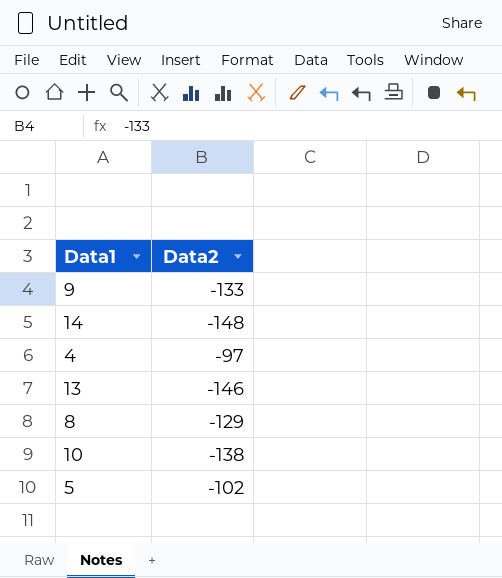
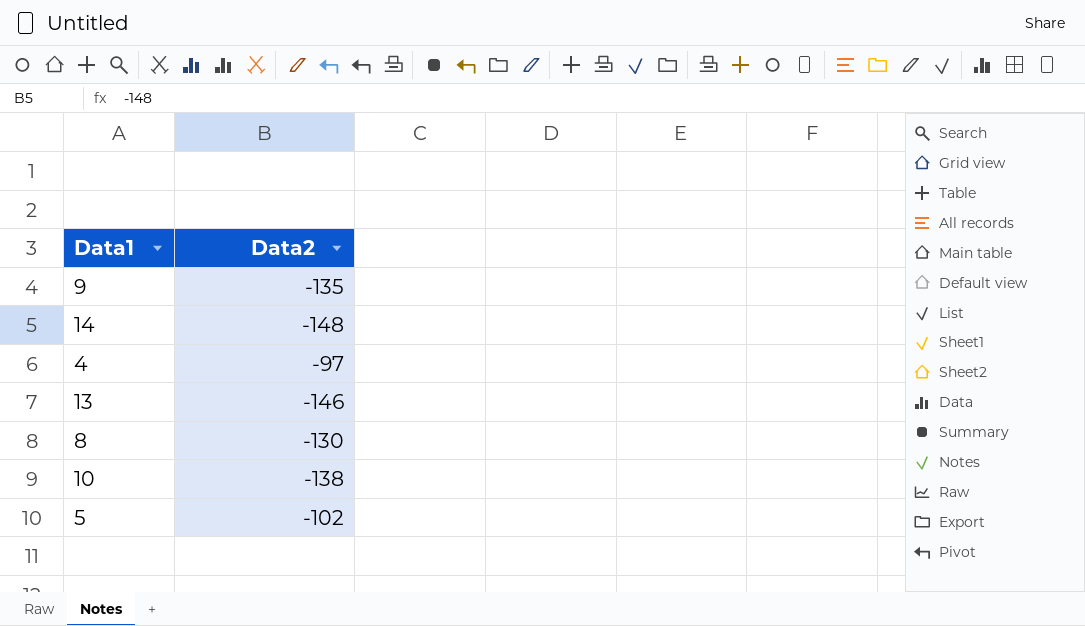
9 | Data2: -133 -> -135
8 | Data2: -129 -> -130

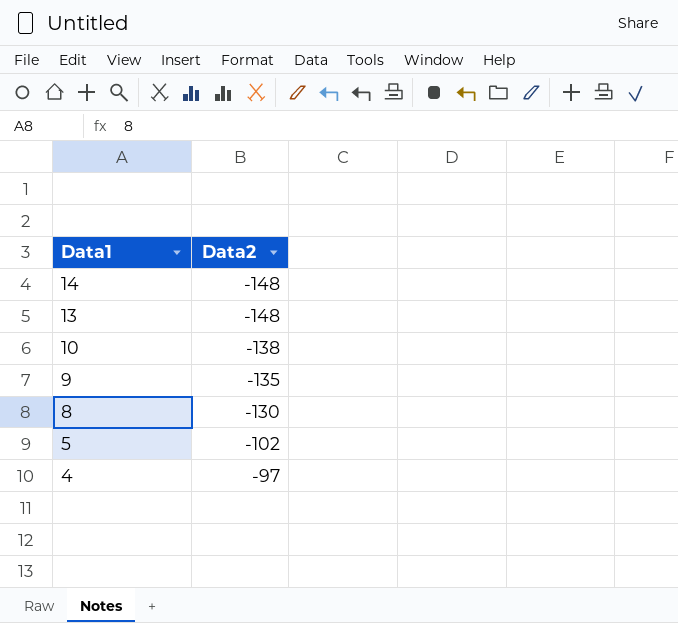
row order: none -> Data1 descending
13 | Data2: -146 -> -148

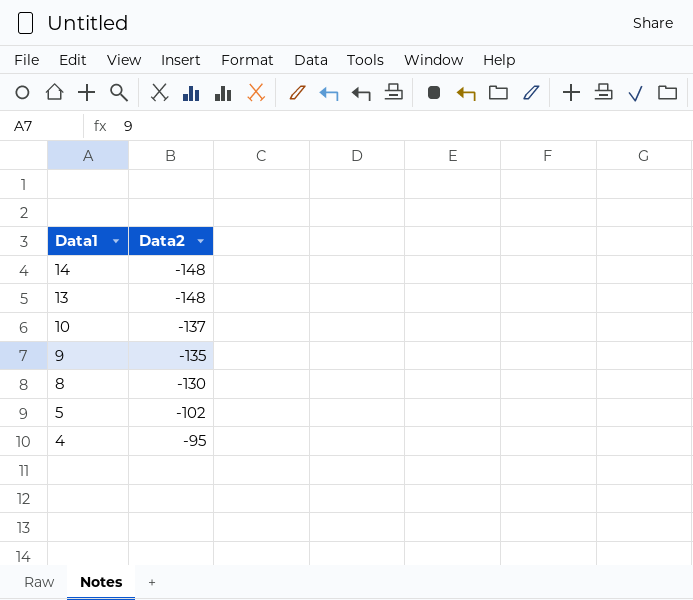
10 | Data2: -138 -> -137
4 | Data2: -97 -> -95

